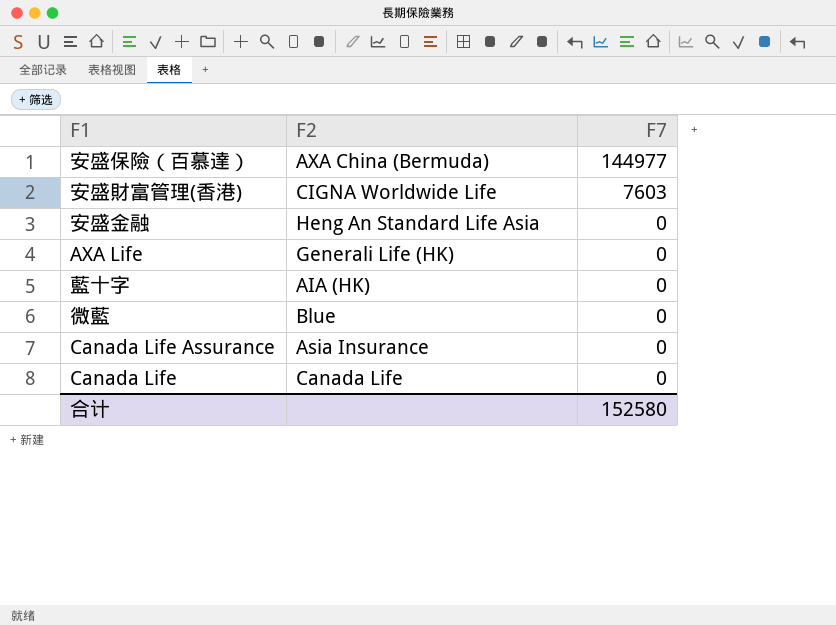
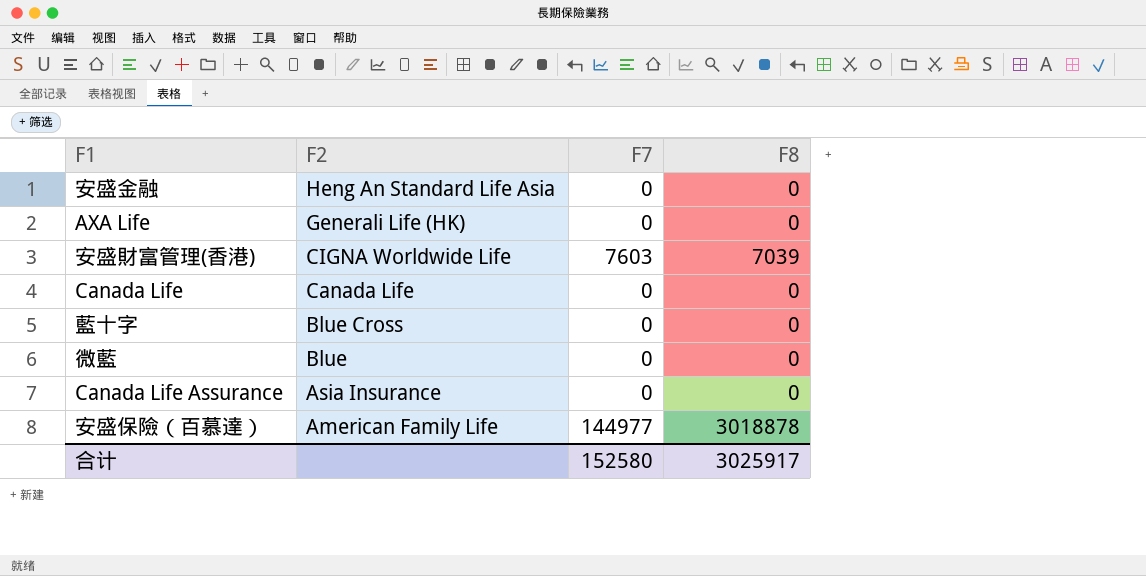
row order: F7 descending -> F2 descending
column F8 | position: none -> 4
藍十字 | F2: AIA (HK) -> Blue Cross
安盛保險（百慕達） | F2: AXA China (Bermuda) -> American Family Life

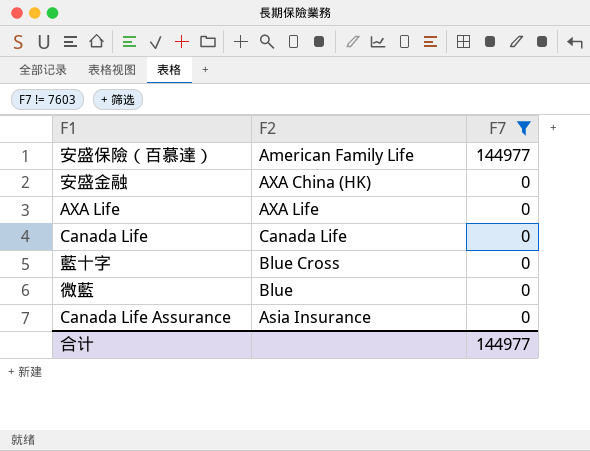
filter: none -> F7 != 7603
row order: F2 descending -> F7 descending
column F8 | position: 4 -> none
安盛金融 | F2: Heng An Standard Life Asia -> AXA China (HK)
AXA Life | F2: Generali Life (HK) -> AXA Life
合计 | F7: 152580 -> 144977

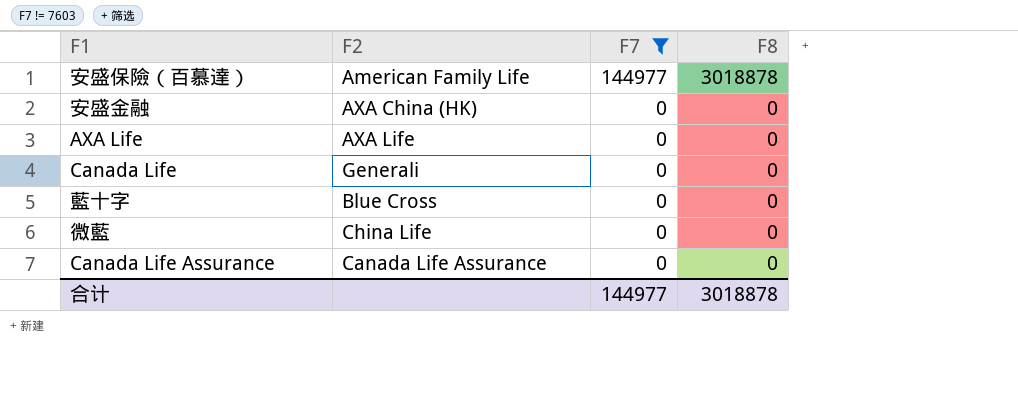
column F8 | position: none -> 4
Canada Life | F2: Canada Life -> Generali
微藍 | F2: Blue -> China Life
Canada Life Assurance | F2: Asia Insurance -> Canada Life Assurance

